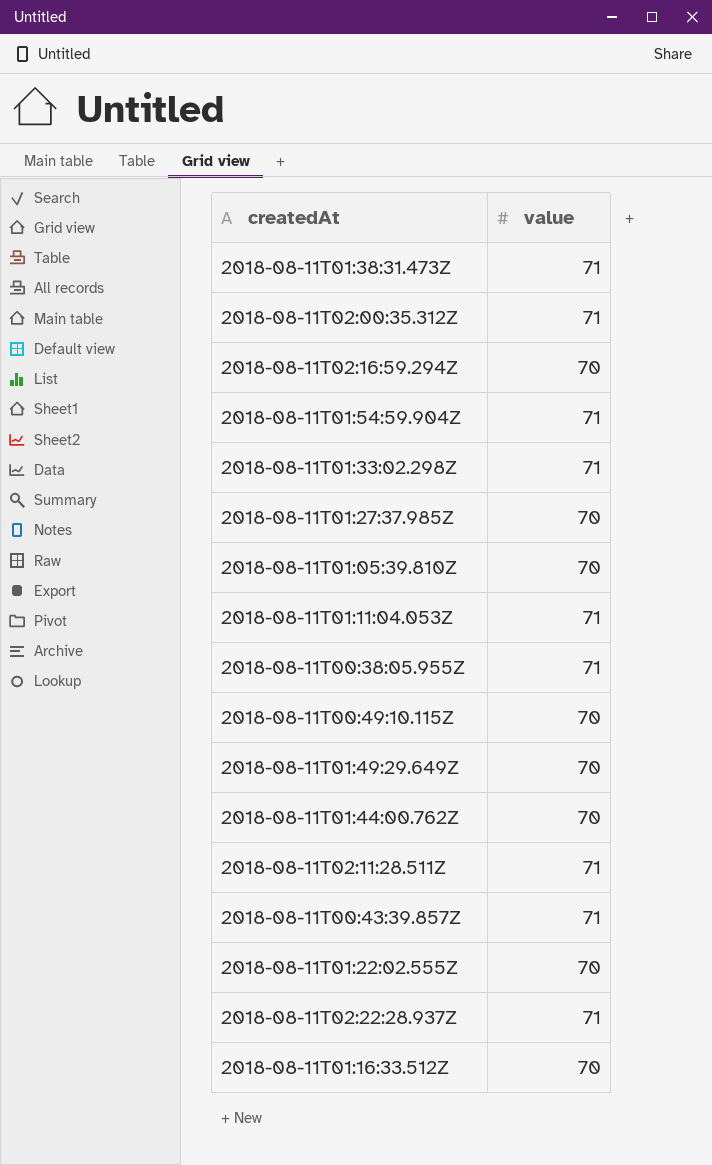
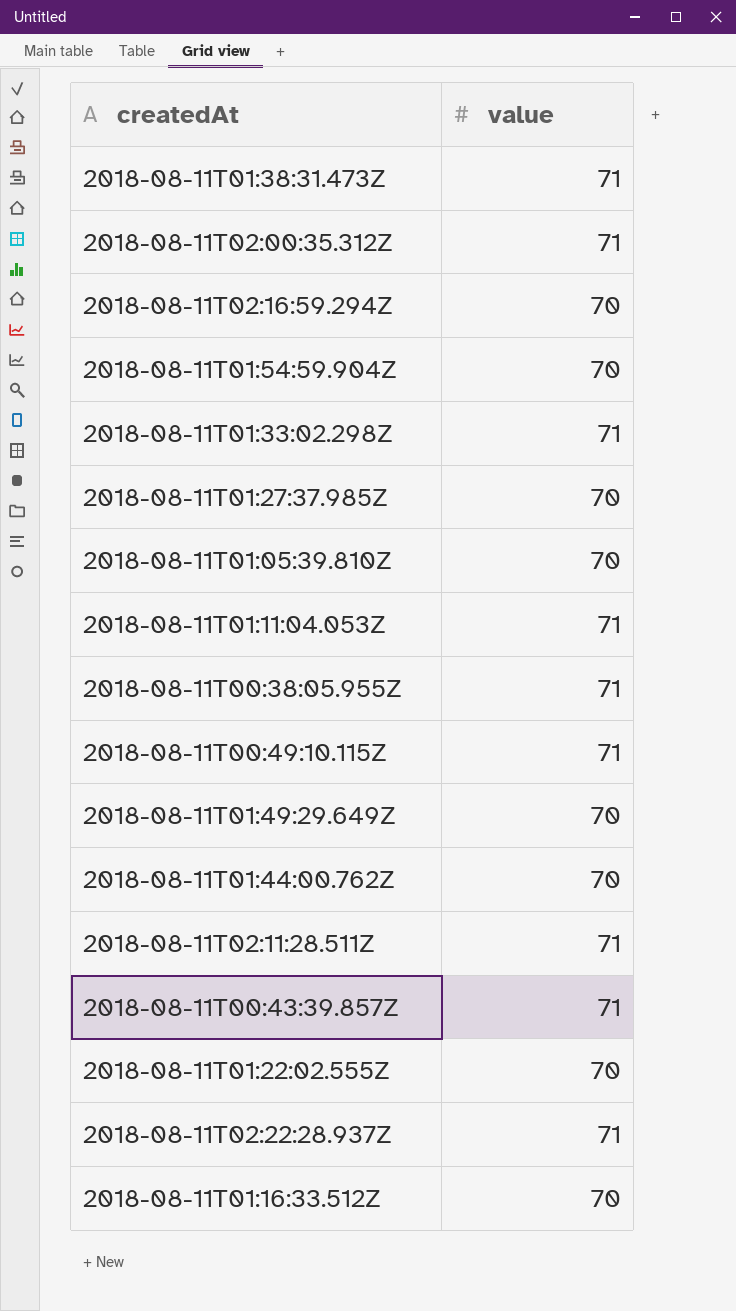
2018-08-11T01:54:59.904Z | value: 71 -> 70
2018-08-11T00:49:10.115Z | value: 70 -> 71

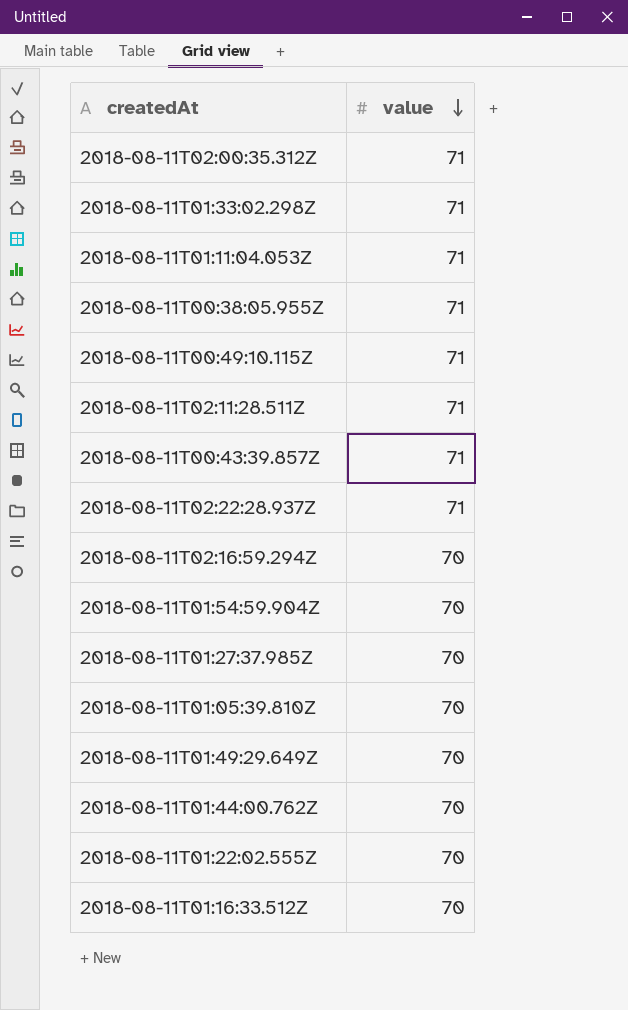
row order: none -> value descending
row 2018-08-11T01:38:31.473Z: 71 -> none

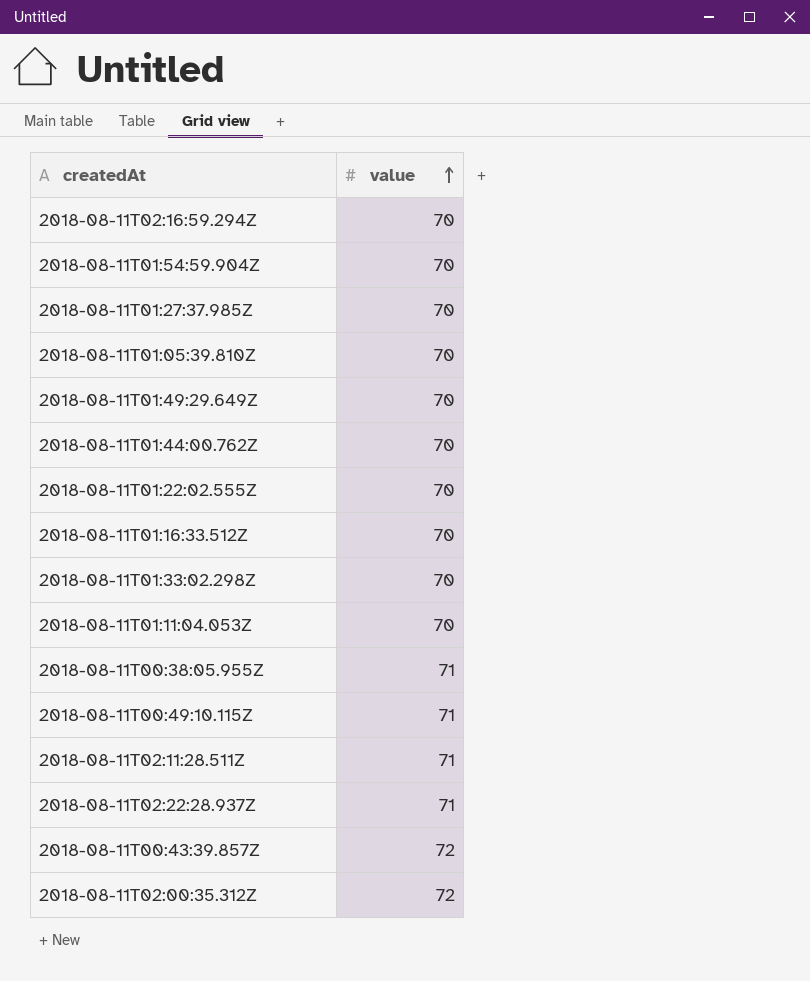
row order: value descending -> value ascending
2018-08-11T01:33:02.298Z | value: 71 -> 70
2018-08-11T01:11:04.053Z | value: 71 -> 70
2018-08-11T00:43:39.857Z | value: 71 -> 72
2018-08-11T02:00:35.312Z | value: 71 -> 72

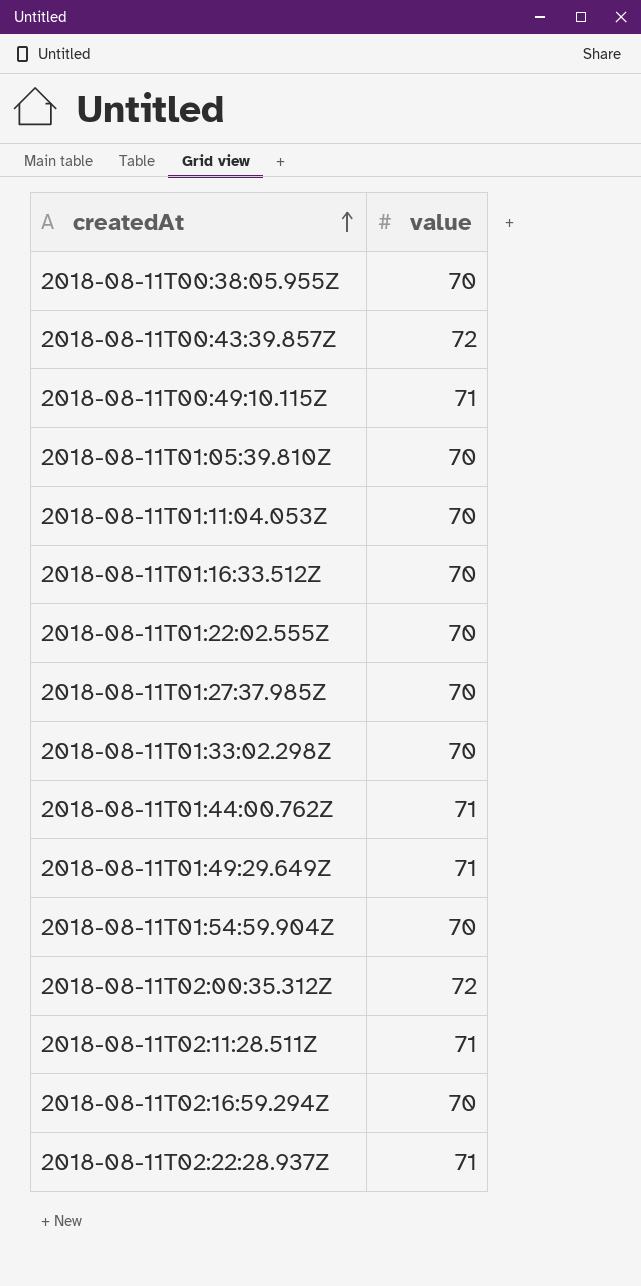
row order: value ascending -> createdAt ascending
2018-08-11T00:38:05.955Z | value: 71 -> 70
2018-08-11T01:44:00.762Z | value: 70 -> 71
2018-08-11T01:49:29.649Z | value: 70 -> 71

